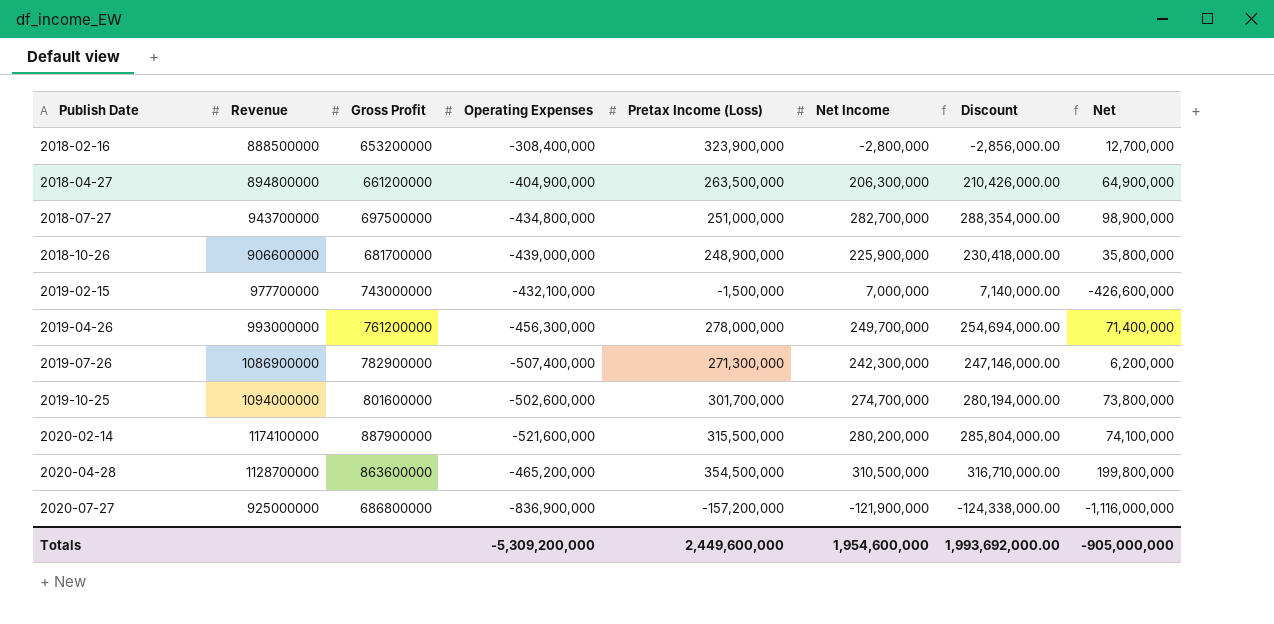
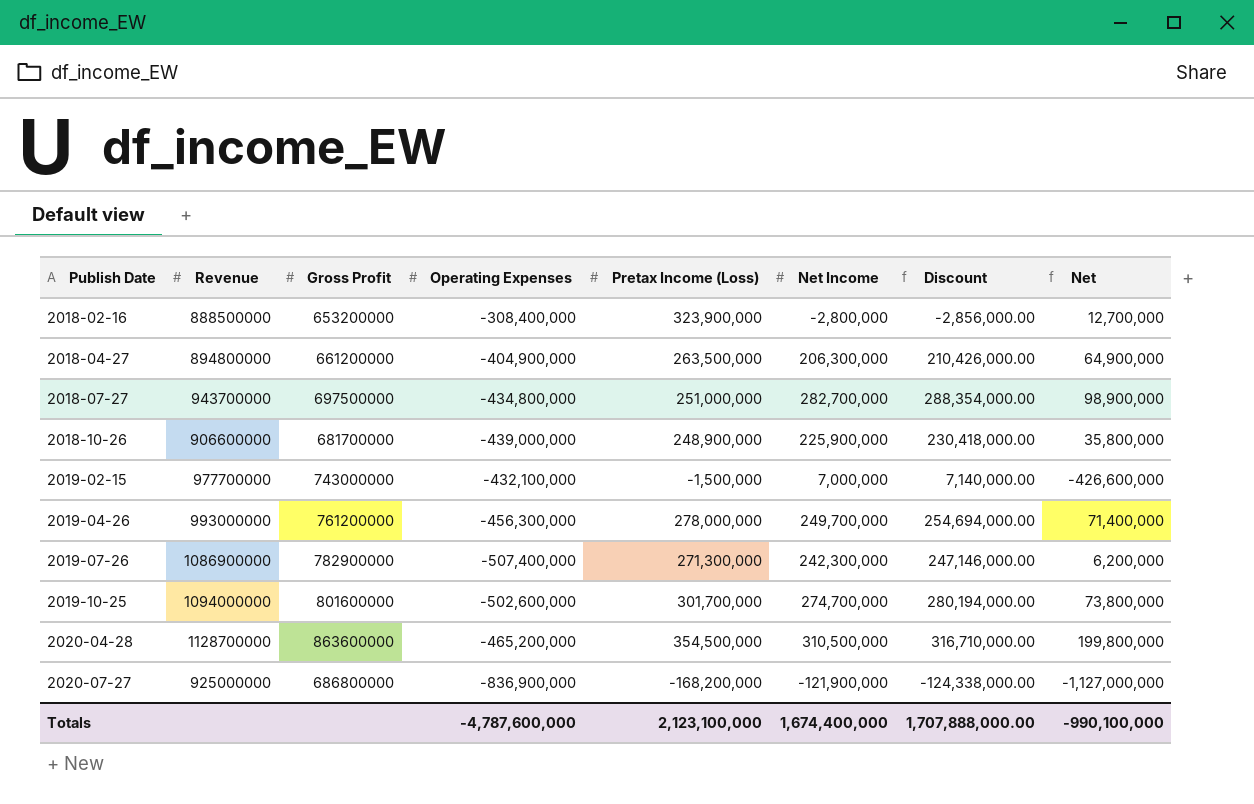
row 2020-02-14: 1174100000 | 887900000 | -521,600,000 | 315,500,000 | 280,200,000 | 285,804,000.00 | 74,100,000 -> none
2020-07-27 | Pretax Income (Loss): -157,200,000 -> -168,200,000
2020-07-27 | Net: -1,116,000,000 -> -1,127,000,000
Totals | Operating Expenses: -5,309,200,000 -> -4,787,600,000
Totals | Pretax Income (Loss): 2,449,600,000 -> 2,123,100,000
Totals | Net Income: 1,954,600,000 -> 1,674,400,000
Totals | Discount: 1,993,692,000.00 -> 1,707,888,000.00
Totals | Net: -905,000,000 -> -990,100,000

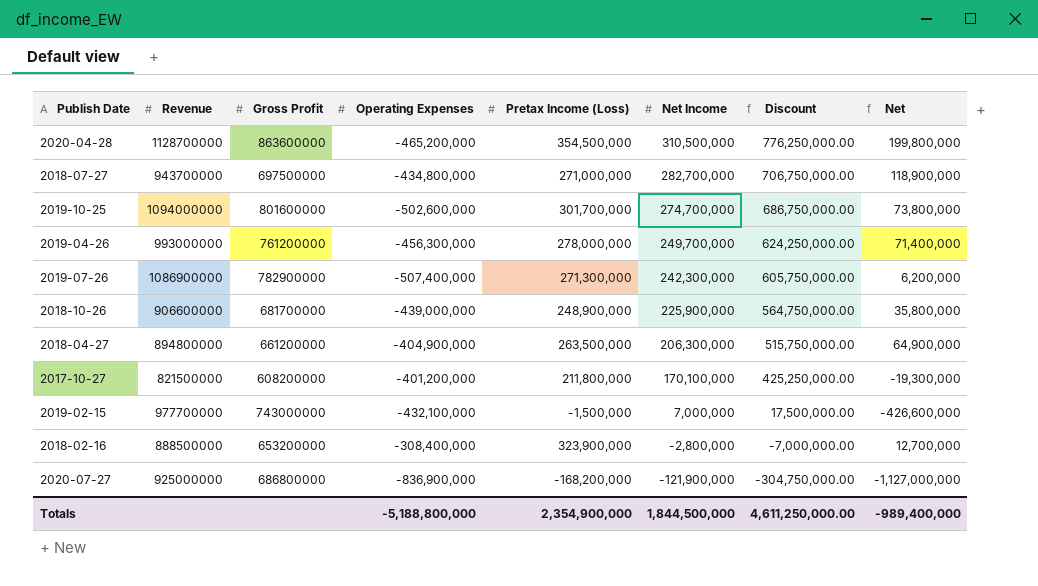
row order: Publish Date ascending -> Net Income descending
column Discount | formula: [Net Income] * 1.02 -> [Net Income] * 2.5
2018-07-27 | Pretax Income (Loss): 251,000,000 -> 271,000,000
2018-07-27 | Net: 98,900,000 -> 118,900,000
row 2017-10-27: none -> 821500000 | 608200000 | -401,200,000 | 211,800,000 | 170,100,000 | 425,250,000.00 | -19,300,000
Totals | Operating Expenses: -4,787,600,000 -> -5,188,800,000
Totals | Pretax Income (Loss): 2,123,100,000 -> 2,354,900,000
Totals | Net Income: 1,674,400,000 -> 1,844,500,000
Totals | Discount: 1,707,888,000.00 -> 4,611,250,000.00
Totals | Net: -990,100,000 -> -989,400,000

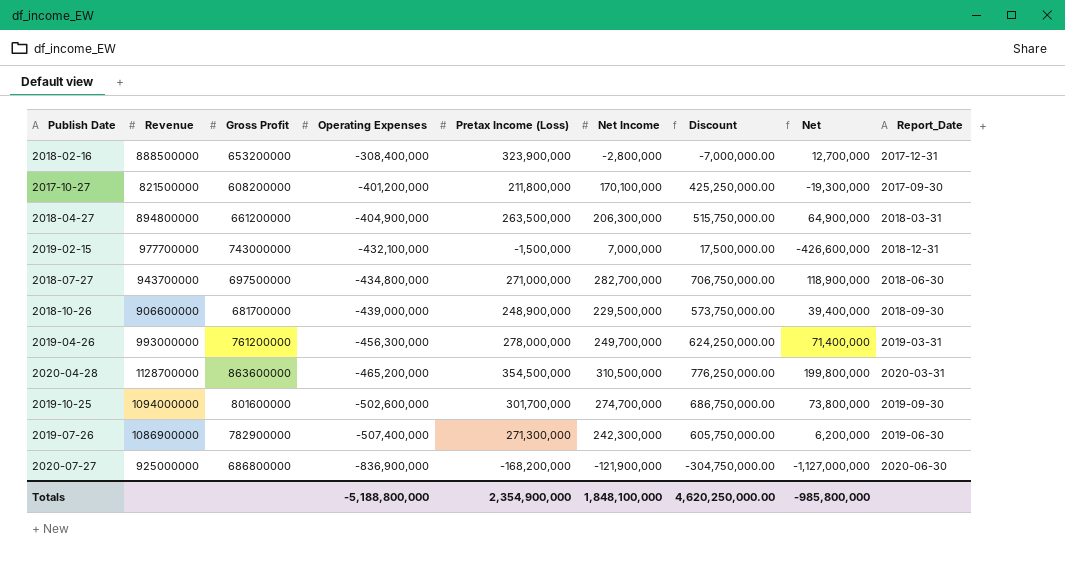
row order: Net Income descending -> Operating Expenses descending
column Report_Date | position: none -> 9
2018-10-26 | Net Income: 225,900,000 -> 229,500,000
2018-10-26 | Discount: 564,750,000.00 -> 573,750,000.00
2018-10-26 | Net: 35,800,000 -> 39,400,000
Totals | Net Income: 1,844,500,000 -> 1,848,100,000
Totals | Discount: 4,611,250,000.00 -> 4,620,250,000.00
Totals | Net: -989,400,000 -> -985,800,000

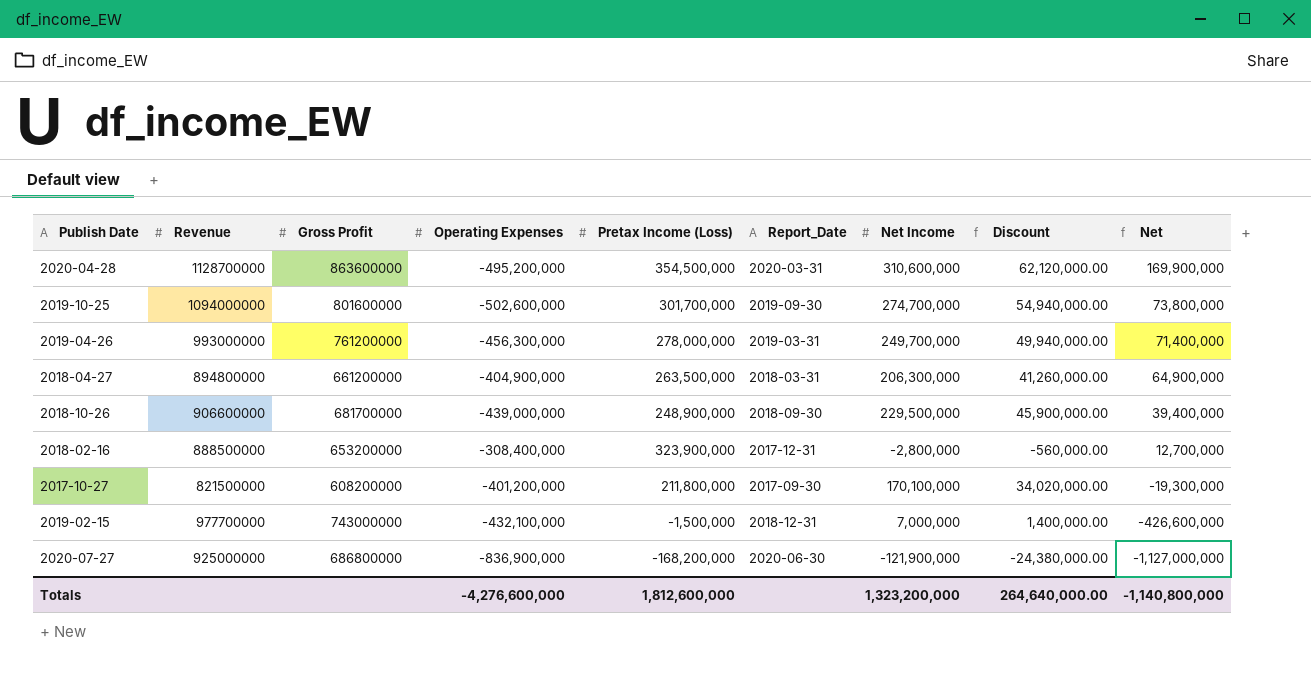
row order: Operating Expenses descending -> Net descending
column Report_Date | position: 9 -> 6
column Discount | formula: [Net Income] * 2.5 -> [Net Income] * 0.2
row 2018-07-27: 943700000 | 697500000 | -434,800,000 | 271,000,000 | 282,700,000 | 706,750,000.00 | 118,900,000 | 2018-06-30 -> none
row 2019-07-26: 1086900000 | 782900000 | -507,400,000 | 271,300,000 | 242,300,000 | 605,750,000.00 | 6,200,000 | 2019-06-30 -> none
2020-04-28 | Operating Expenses: -465,200,000 -> -495,200,000
2020-04-28 | Net Income: 310,500,000 -> 310,600,000
2020-04-28 | Net: 199,800,000 -> 169,900,000
Totals | Operating Expenses: -5,188,800,000 -> -4,276,600,000
Totals | Pretax Income (Loss): 2,354,900,000 -> 1,812,600,000
Totals | Net Income: 1,848,100,000 -> 1,323,200,000
Totals | Discount: 4,620,250,000.00 -> 264,640,000.00
Totals | Net: -985,800,000 -> -1,140,800,000

